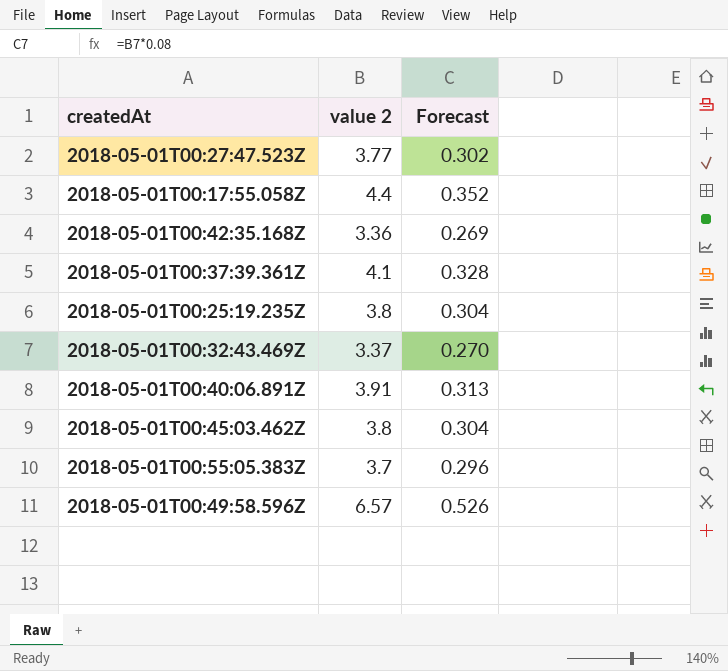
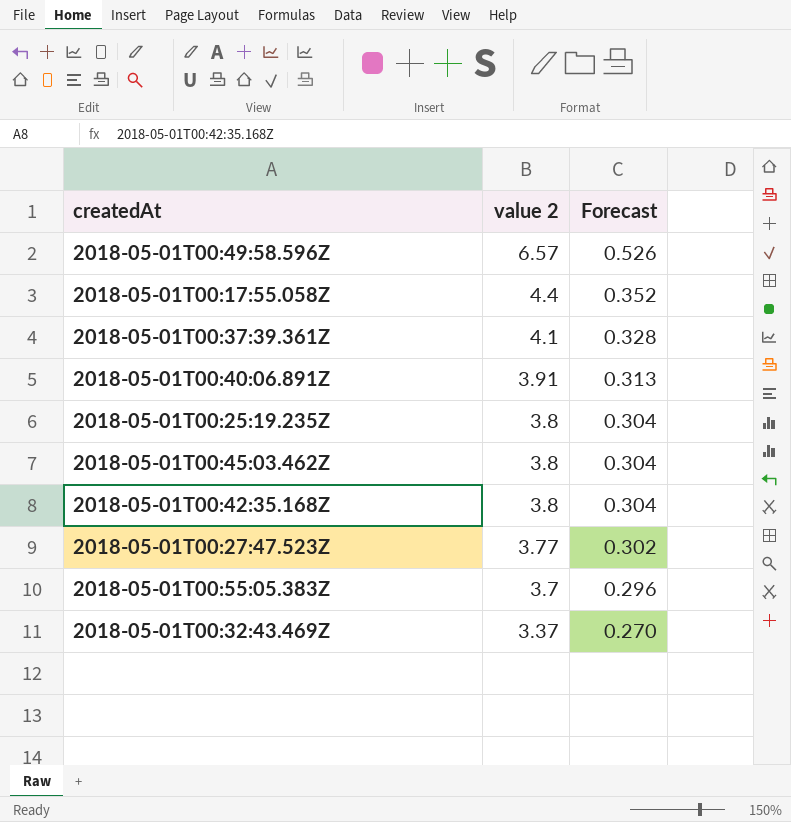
row order: none -> value 2 descending
2018-05-01T00:42:35.168Z | value 2: 3.36 -> 3.8
2018-05-01T00:42:35.168Z | Forecast: 0.269 -> 0.304

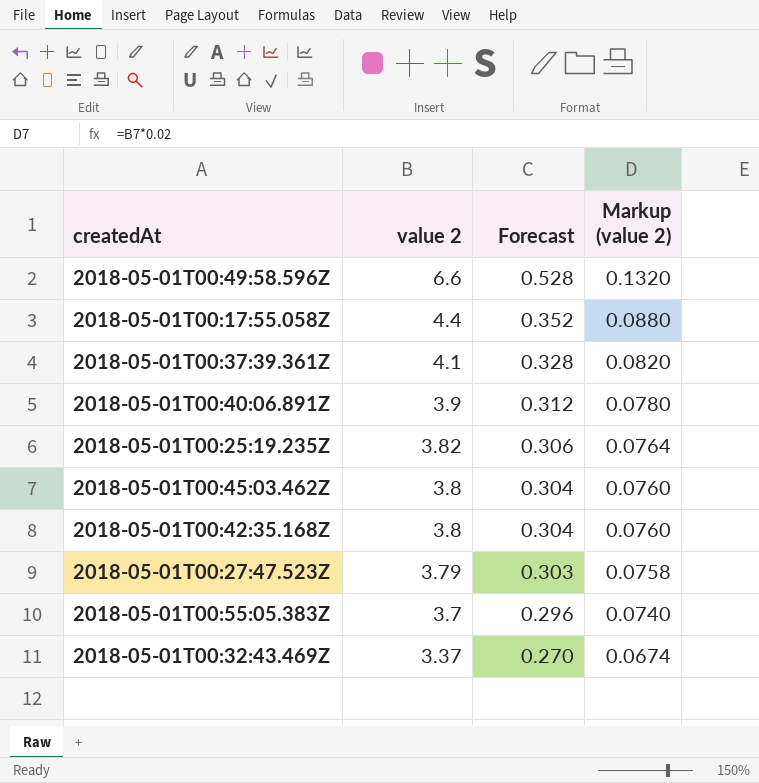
column Markup (value 2) | formula: none -> [value 2] * 0.02
2018-05-01T00:49:58.596Z | value 2: 6.57 -> 6.6
2018-05-01T00:49:58.596Z | Forecast: 0.526 -> 0.528
2018-05-01T00:40:06.891Z | value 2: 3.91 -> 3.9
2018-05-01T00:40:06.891Z | Forecast: 0.313 -> 0.312
2018-05-01T00:25:19.235Z | value 2: 3.8 -> 3.82
2018-05-01T00:25:19.235Z | Forecast: 0.304 -> 0.306
2018-05-01T00:27:47.523Z | value 2: 3.77 -> 3.79
2018-05-01T00:27:47.523Z | Forecast: 0.302 -> 0.303

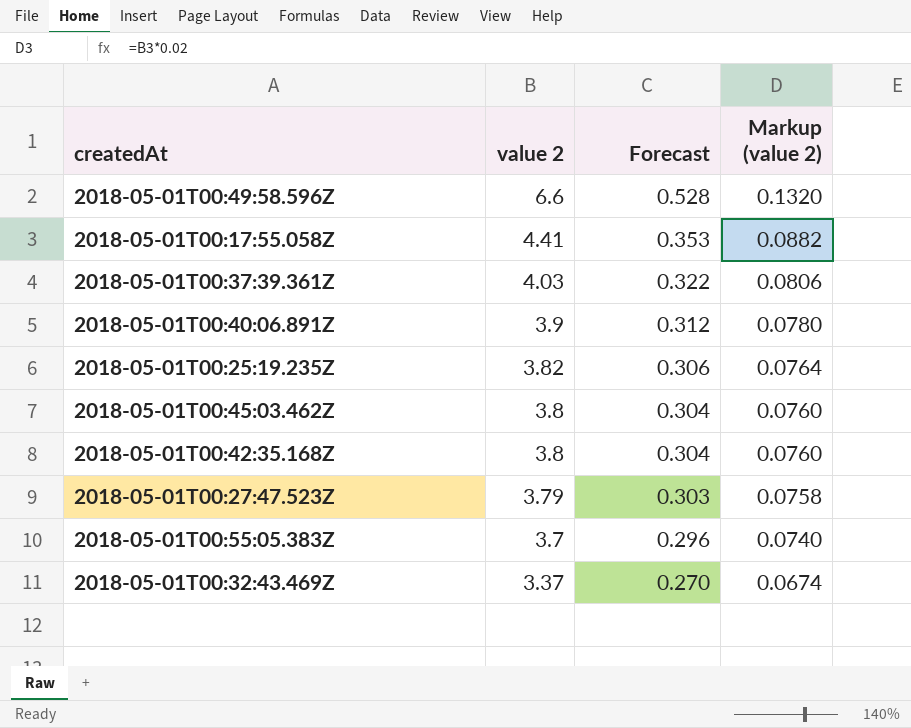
2018-05-01T00:17:55.058Z | value 2: 4.4 -> 4.41
2018-05-01T00:17:55.058Z | Forecast: 0.352 -> 0.353
2018-05-01T00:17:55.058Z | Markup (value 2): 0.0880 -> 0.0882
2018-05-01T00:37:39.361Z | value 2: 4.1 -> 4.03
2018-05-01T00:37:39.361Z | Forecast: 0.328 -> 0.322
2018-05-01T00:37:39.361Z | Markup (value 2): 0.0820 -> 0.0806

